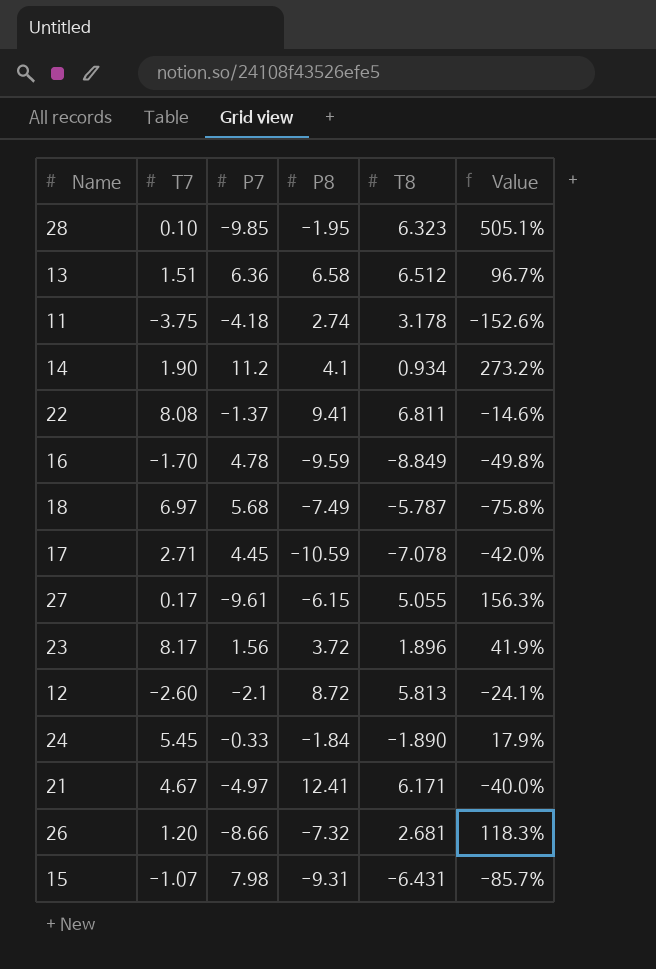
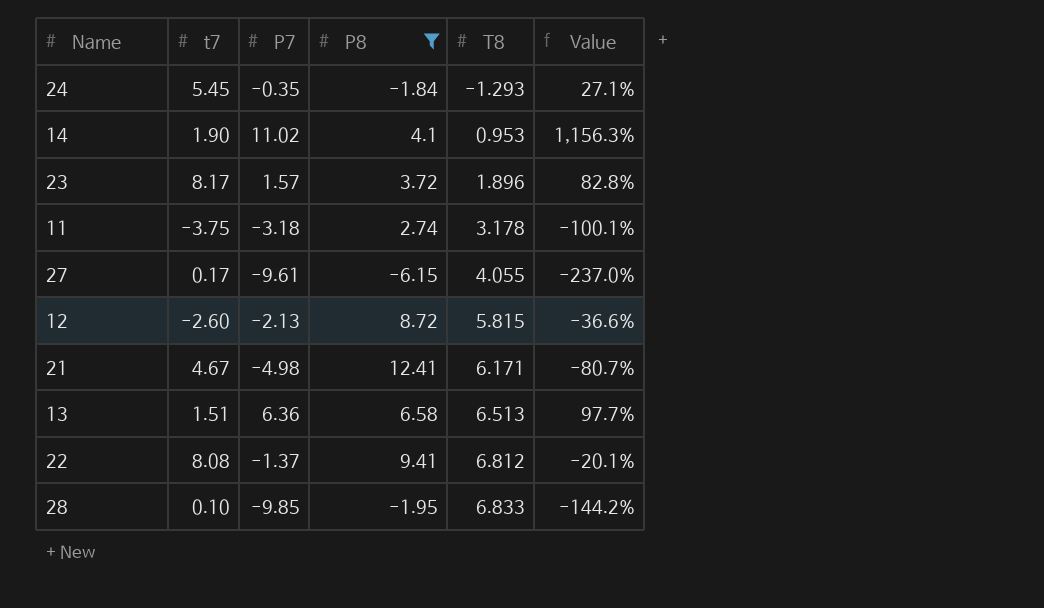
filter: none -> P8 >= -6.15
row order: none -> T8 ascending
column name: T7 -> t7
column Value | formula: [P7] / [P8] -> [P7] / [T8]
24 | P7: -0.33 -> -0.35
24 | T8: -1.890 -> -1.293
14 | P7: 11.2 -> 11.02
14 | T8: 0.934 -> 0.953
23 | P7: 1.56 -> 1.57
11 | P7: -4.18 -> -3.18
27 | T8: 5.055 -> 4.055
12 | P7: -2.1 -> -2.13
12 | T8: 5.813 -> 5.815
21 | P7: -4.97 -> -4.98
13 | T8: 6.512 -> 6.513
22 | T8: 6.811 -> 6.812
28 | T8: 6.323 -> 6.833

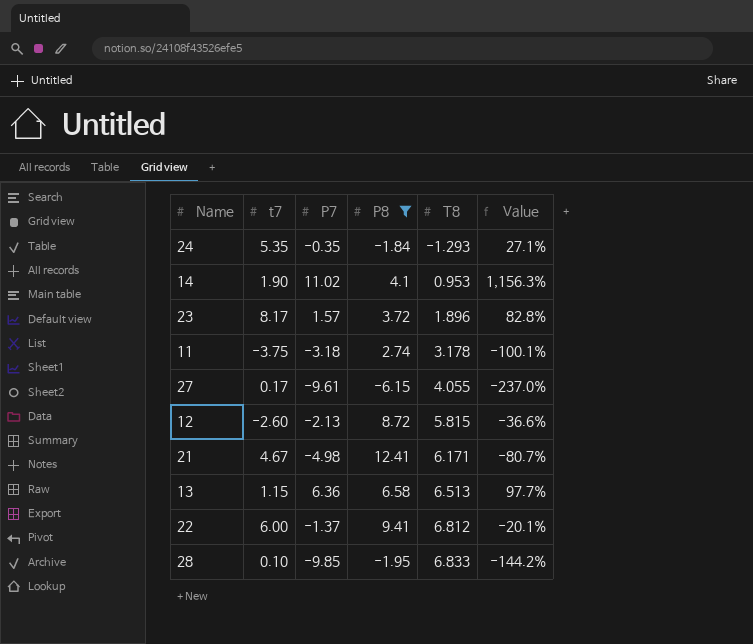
24 | t7: 5.45 -> 5.35
13 | t7: 1.51 -> 1.15
22 | t7: 8.08 -> 6.00

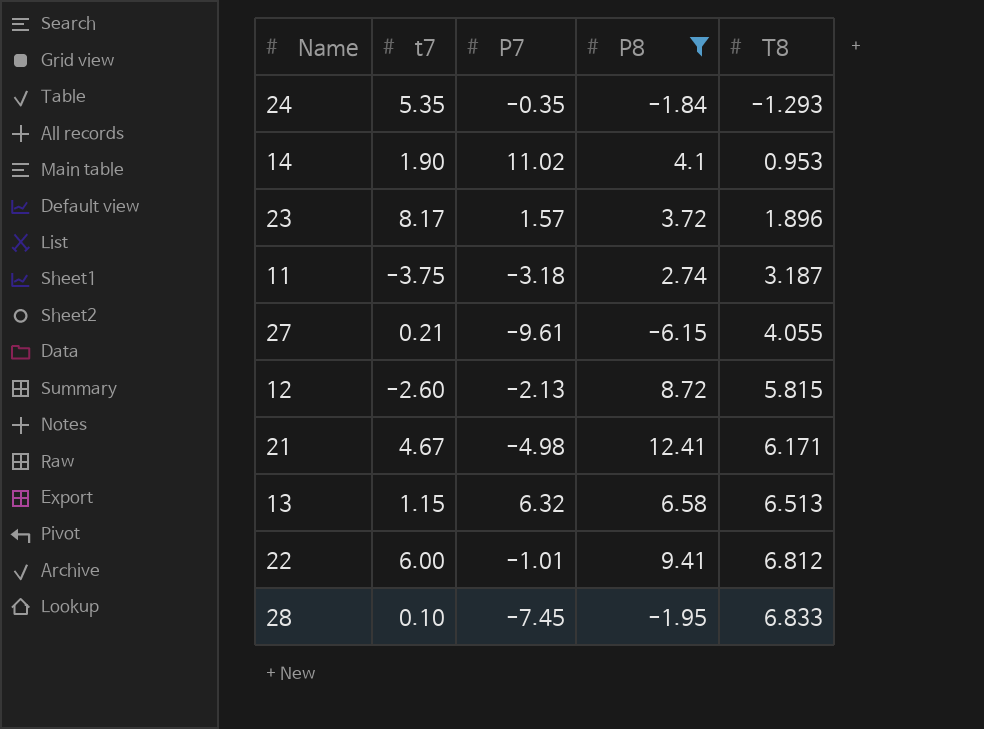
column Value | formula: [P7] / [T8] -> none
11 | T8: 3.178 -> 3.187
27 | t7: 0.17 -> 0.21
13 | P7: 6.36 -> 6.32
22 | P7: -1.37 -> -1.01
28 | P7: -9.85 -> -7.45

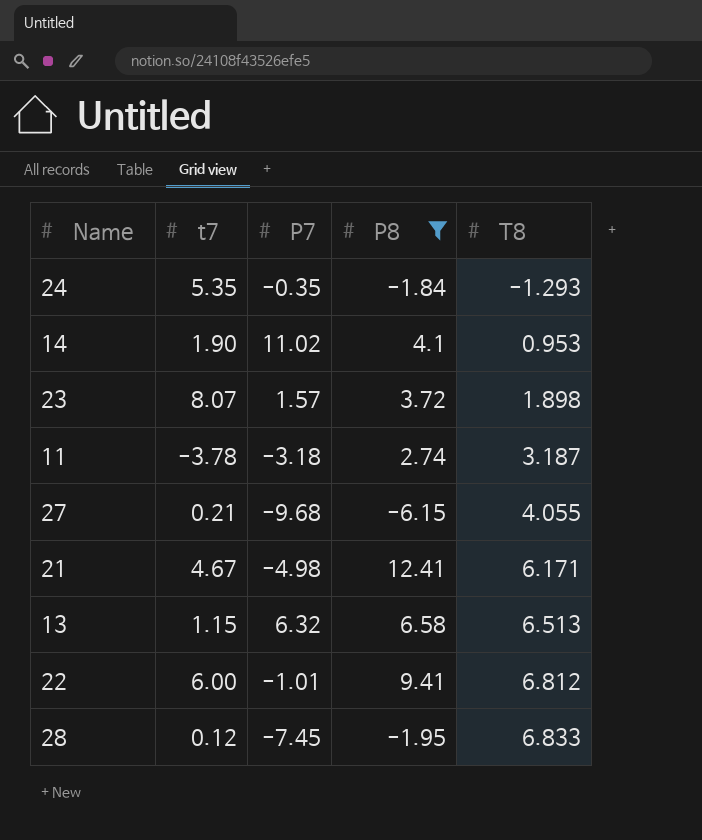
row 12: -2.60 | -2.13 | 8.72 | 5.815 -> none
23 | t7: 8.17 -> 8.07
23 | T8: 1.896 -> 1.898
11 | t7: -3.75 -> -3.78
27 | P7: -9.61 -> -9.68
28 | t7: 0.10 -> 0.12

